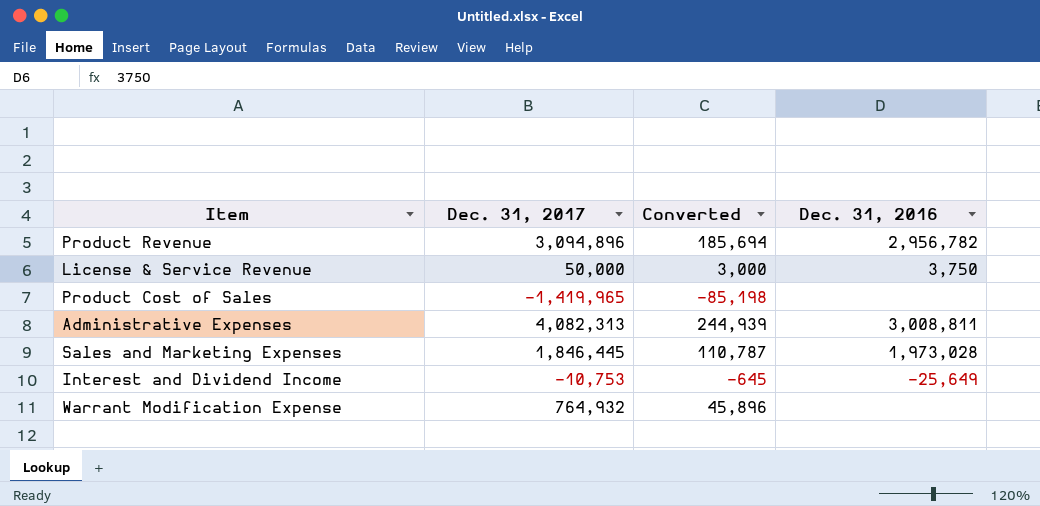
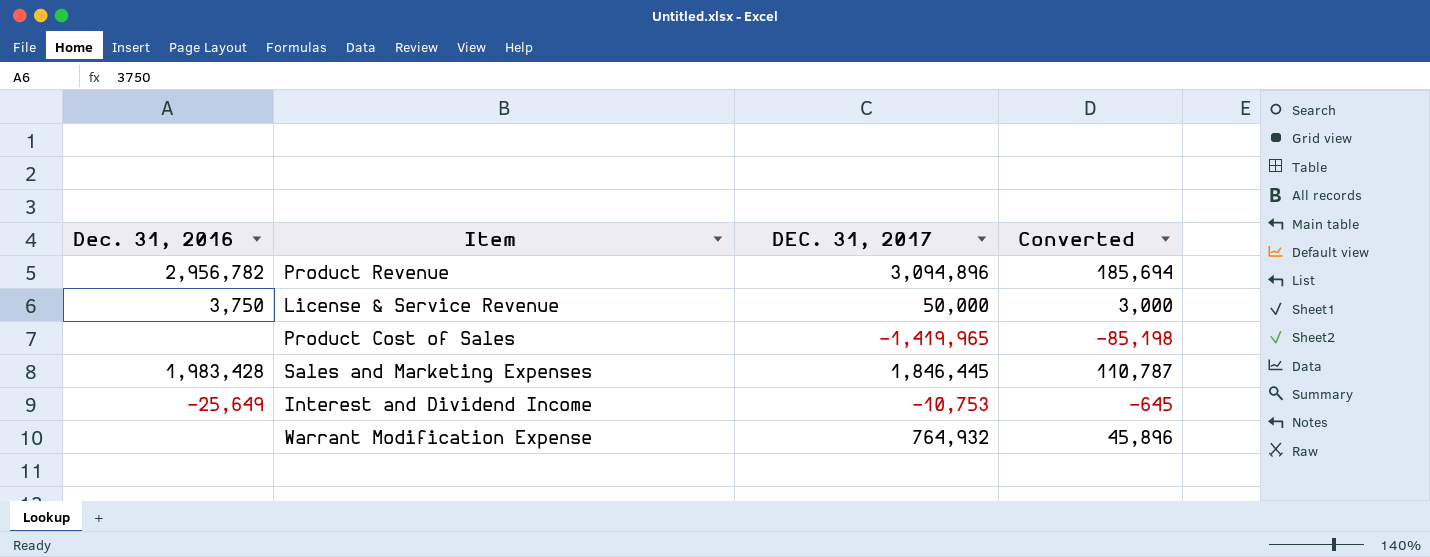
column Dec. 31, 2016 | position: 4 -> 1
column name: Dec. 31, 2017 -> DEC. 31, 2017
row Administrative Expenses: 4,082,313 | 244,939 | 3,008,811 -> none
Sales and Marketing Expenses | Dec. 31, 2016: 1,973,028 -> 1,983,428

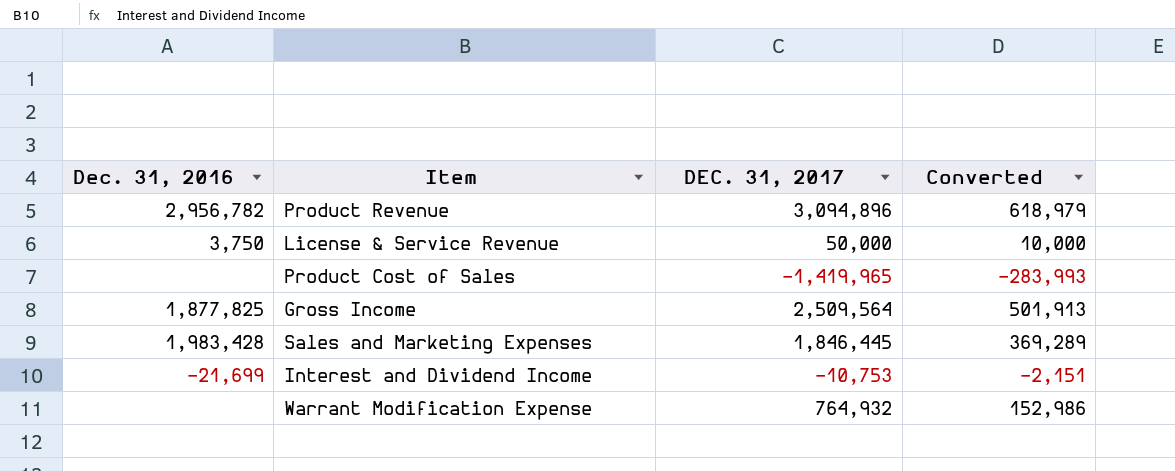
column Converted | formula: [DEC. 31, 2017] * 0.06 -> [DEC. 31, 2017] * 0.2
row Gross Income: none -> 1,877,825 | 2,509,564 | 501,913
Interest and Dividend Income | Dec. 31, 2016: -25,649 -> -21,699

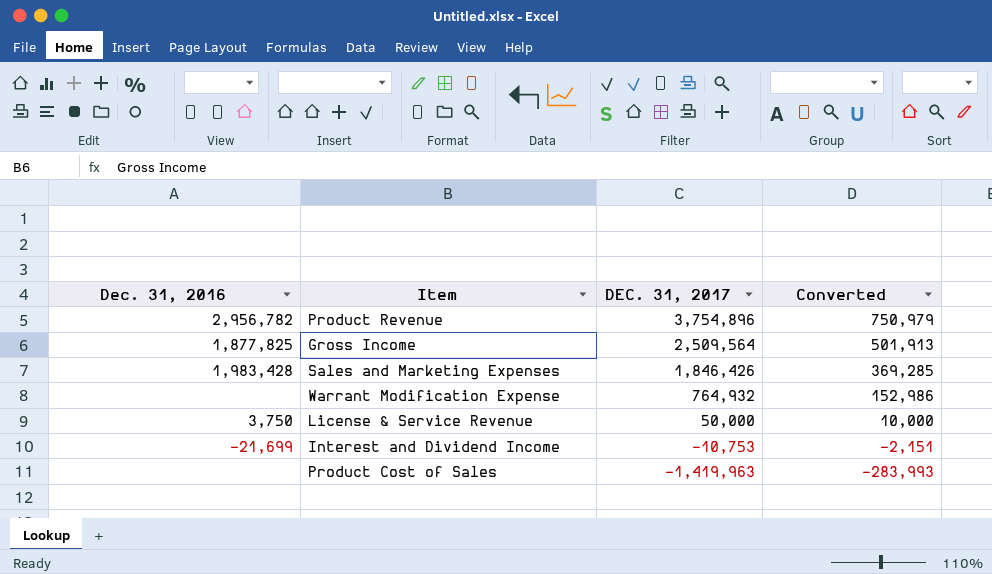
row order: none -> DEC. 31, 2017 descending
Product Revenue | DEC. 31, 2017: 3,094,896 -> 3,754,896
Product Revenue | Converted: 618,979 -> 750,979
Sales and Marketing Expenses | DEC. 31, 2017: 1,846,445 -> 1,846,426
Sales and Marketing Expenses | Converted: 369,289 -> 369,285
Product Cost of Sales | DEC. 31, 2017: -1,419,965 -> -1,419,963

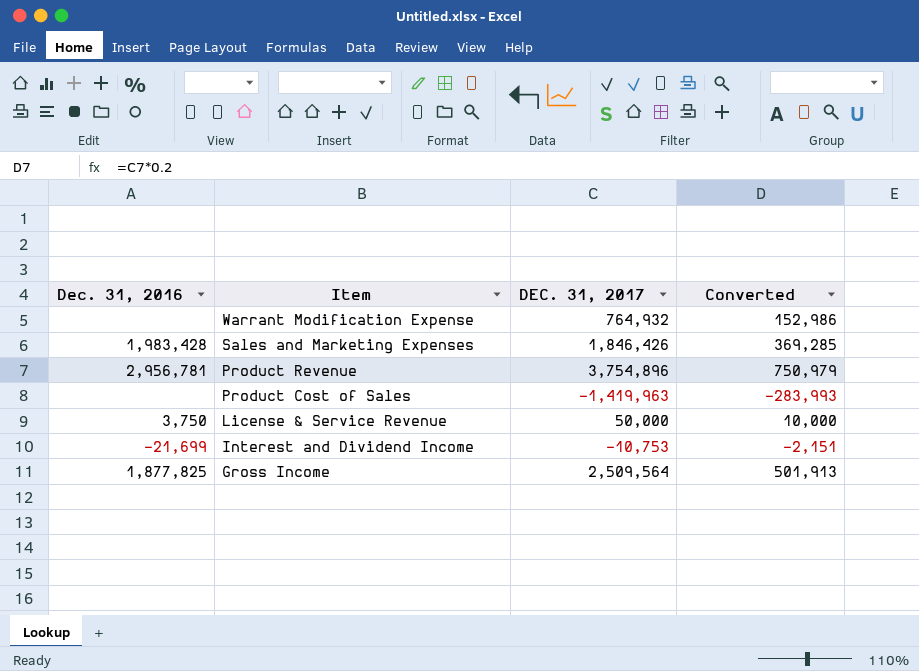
row order: DEC. 31, 2017 descending -> Item descending
Product Revenue | Dec. 31, 2016: 2,956,782 -> 2,956,781

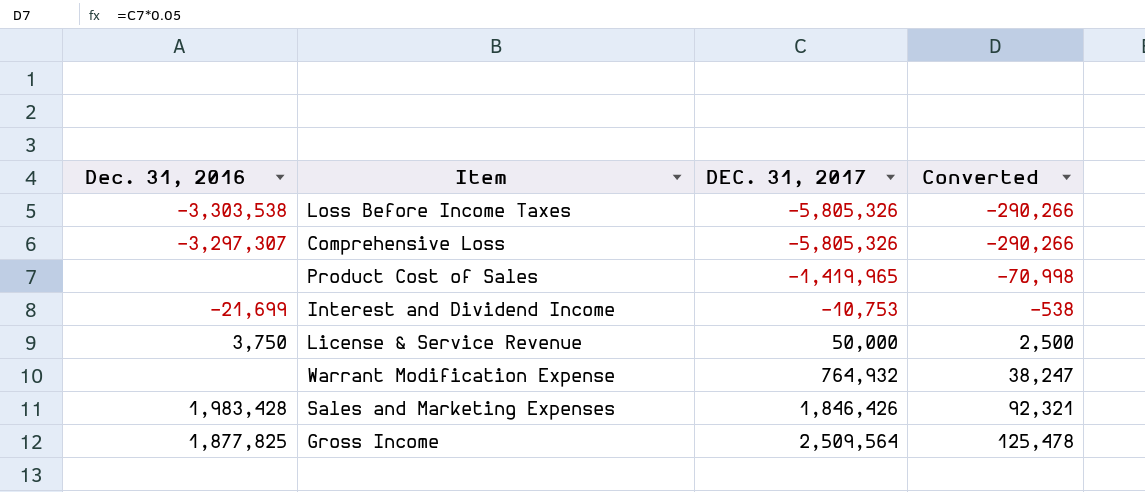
row order: Item descending -> DEC. 31, 2017 ascending
column Converted | formula: [DEC. 31, 2017] * 0.2 -> [DEC. 31, 2017] * 0.05
row Product Revenue: 2,956,781 | 3,754,896 | 750,979 -> none
row Loss Before Income Taxes: none -> -3,303,538 | -5,805,326 | -290,266
row Comprehensive Loss: none -> -3,297,307 | -5,805,326 | -290,266
Product Cost of Sales | DEC. 31, 2017: -1,419,963 -> -1,419,965

